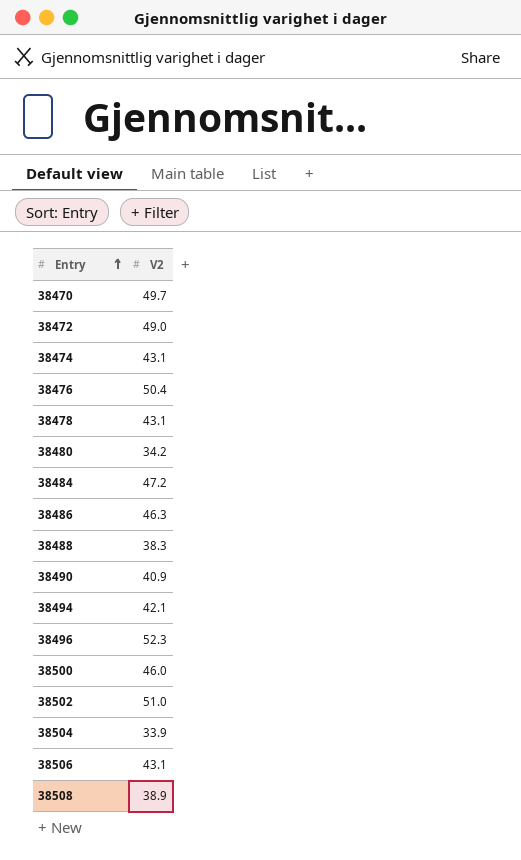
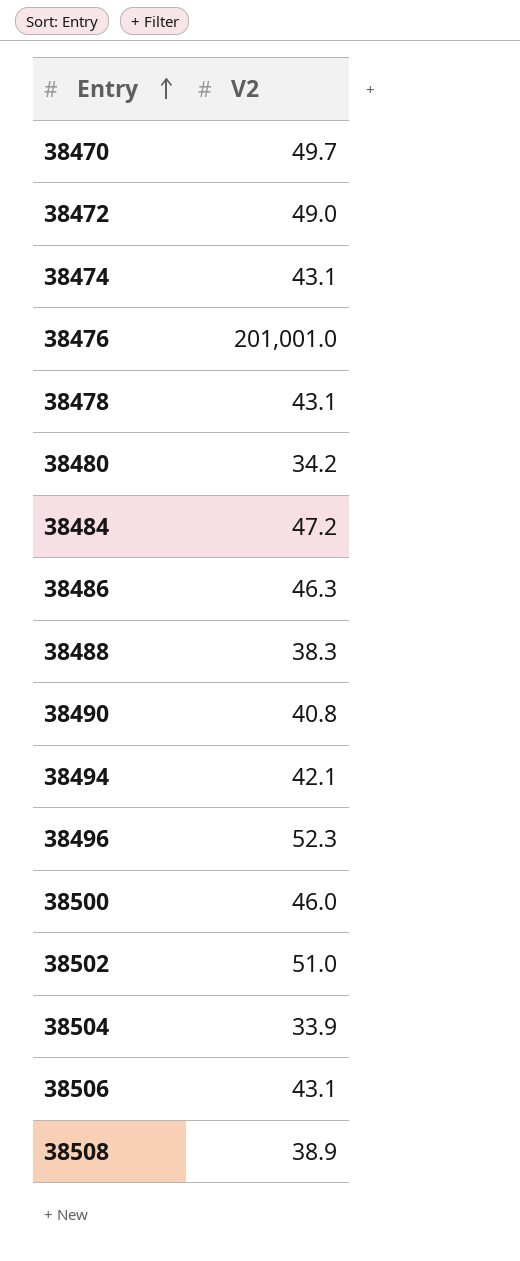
38476 | V2: 50.4 -> 201,001.0
38490 | V2: 40.9 -> 40.8

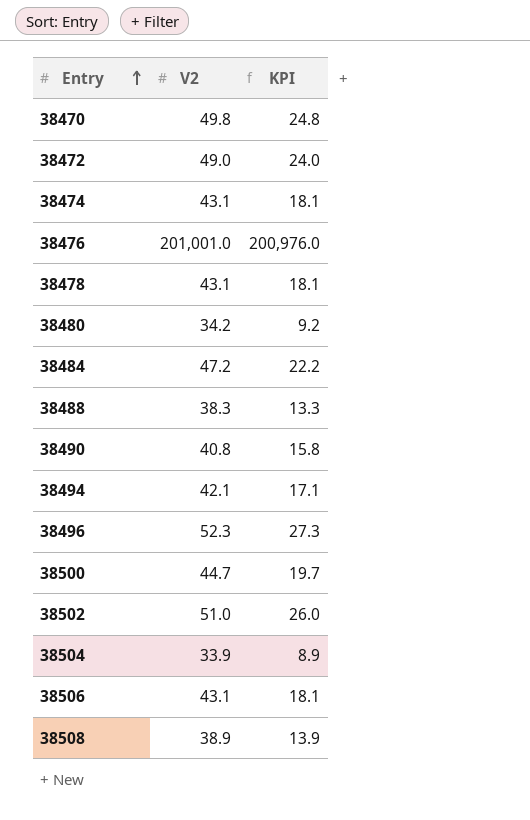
column KPI | formula: none -> [V2] - 25
row 38486: 46.3 -> none
38470 | V2: 49.7 -> 49.8
38500 | V2: 46.0 -> 44.7

